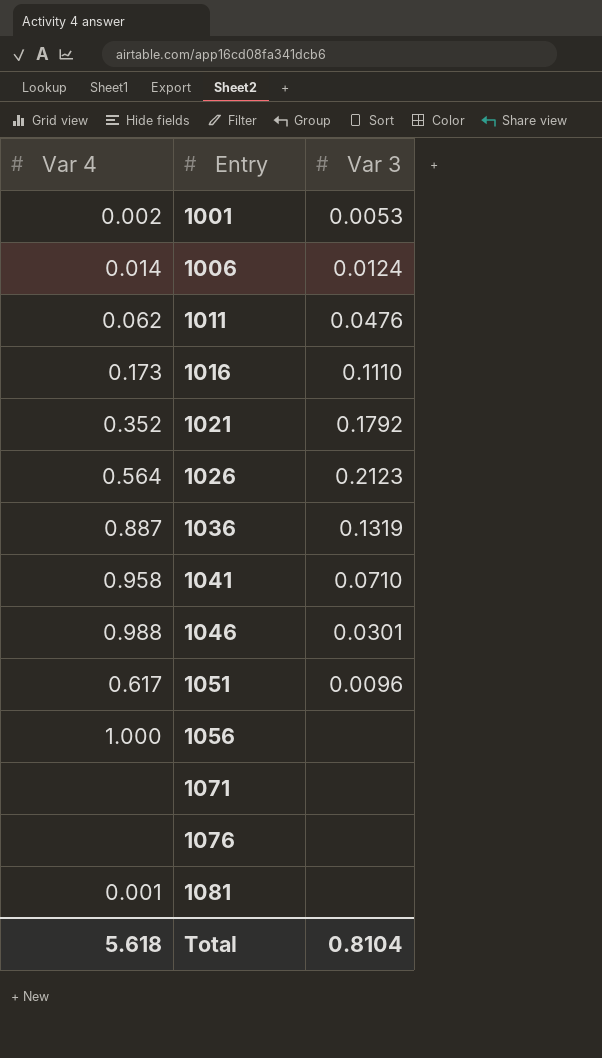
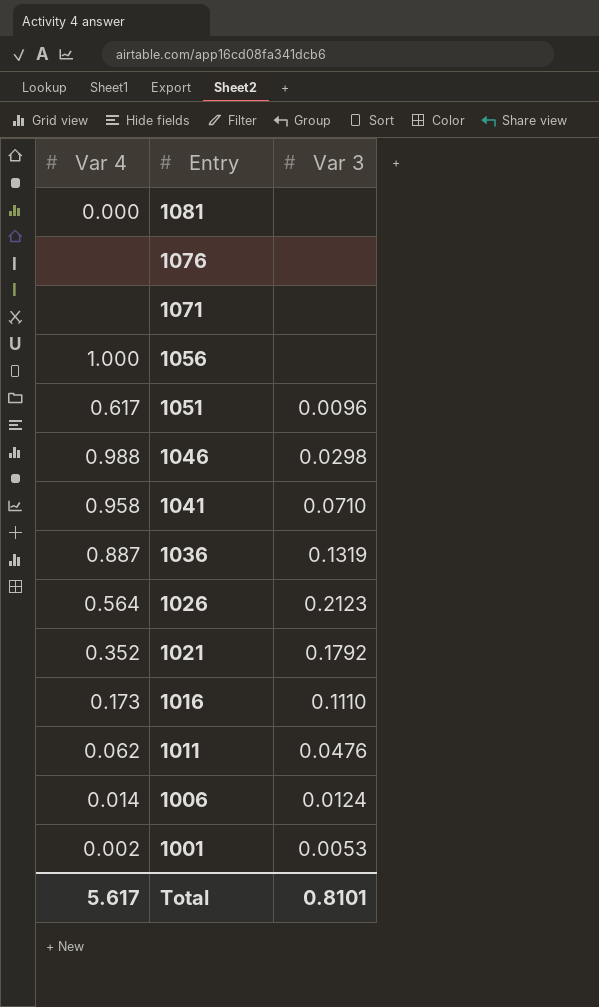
row order: Entry ascending -> Entry descending
1081 | Var 4: 0.001 -> 0.000
1046 | Var 3: 0.0301 -> 0.0298
Total | Var 4: 5.618 -> 5.617
Total | Var 3: 0.8104 -> 0.8101

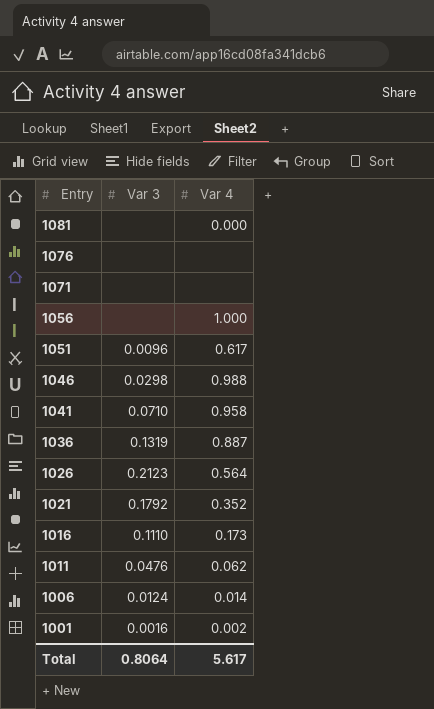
column Var 4 | position: 1 -> 3
1001 | Var 3: 0.0053 -> 0.0016
Total | Var 3: 0.8101 -> 0.8064

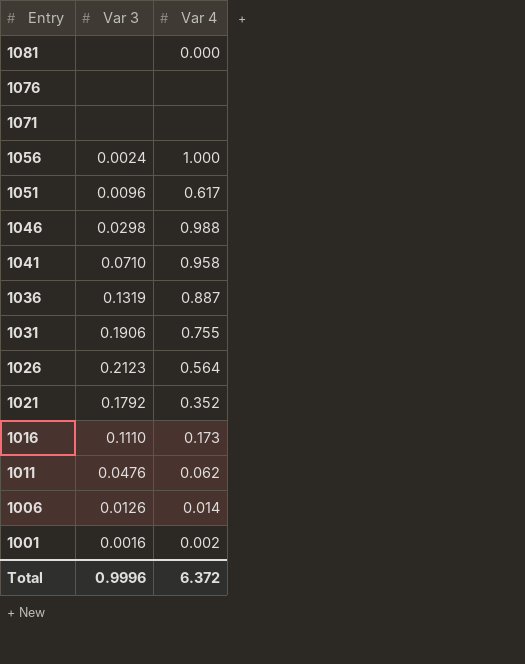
1056 | Var 3: none -> 0.0024
row 1031: none -> 0.1906 | 0.755
1006 | Var 3: 0.0124 -> 0.0126
Total | Var 3: 0.8064 -> 0.9996
Total | Var 4: 5.617 -> 6.372

